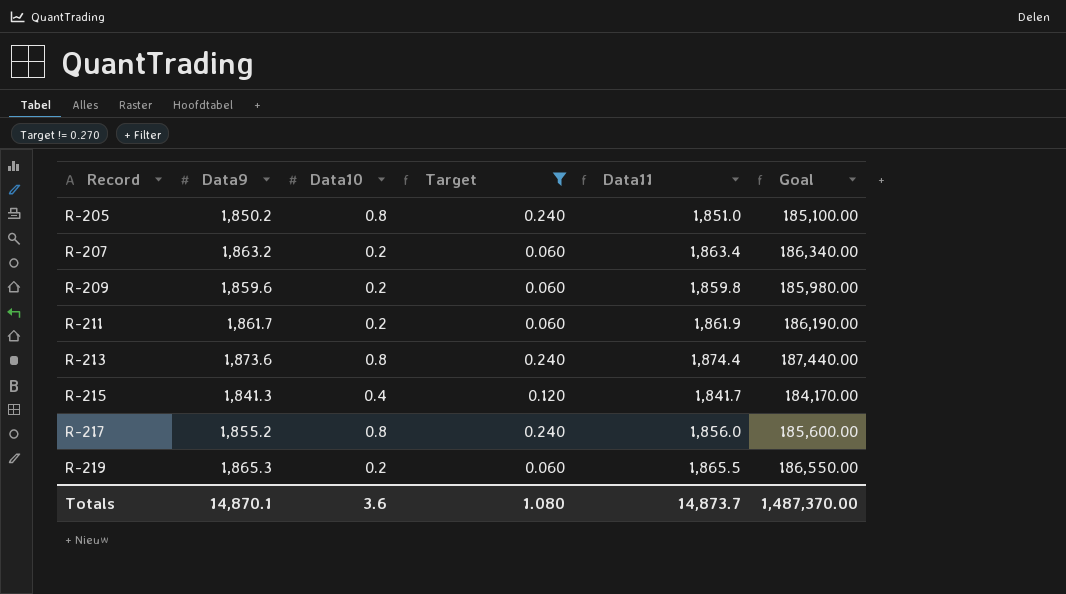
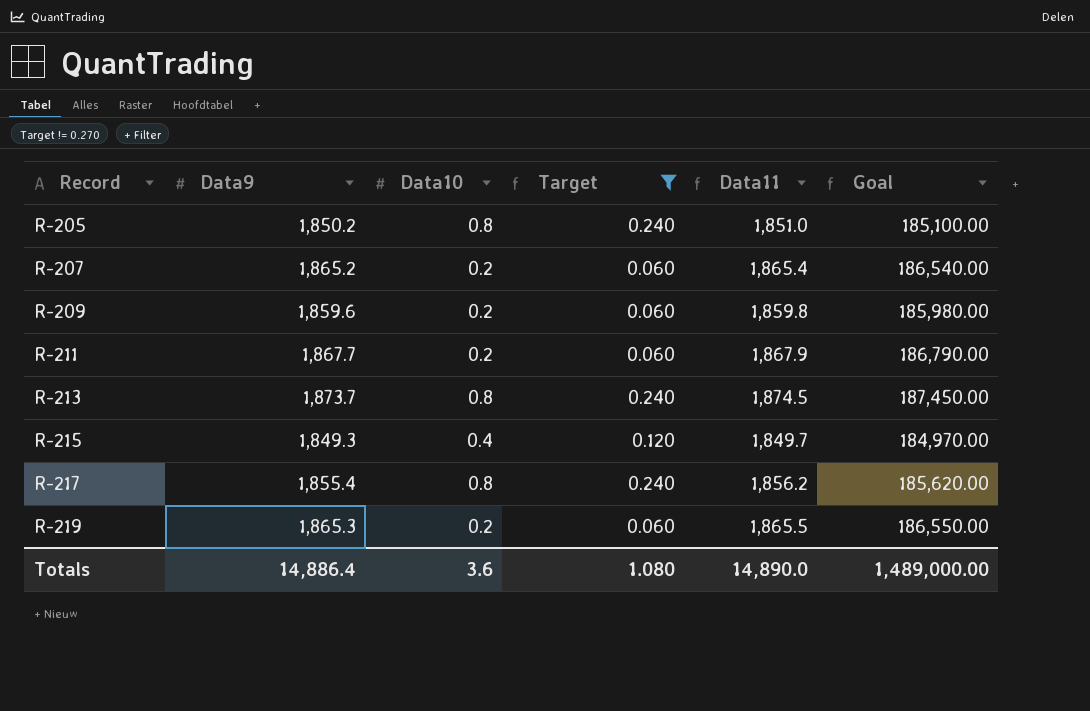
R-207 | Data9: 1,863.2 -> 1,865.2
R-207 | Data11: 1,863.4 -> 1,865.4
R-207 | Goal: 186,340.00 -> 186,540.00
R-211 | Data9: 1,861.7 -> 1,867.7
R-211 | Data11: 1,861.9 -> 1,867.9
R-211 | Goal: 186,190.00 -> 186,790.00
R-213 | Data9: 1,873.6 -> 1,873.7
R-213 | Data11: 1,874.4 -> 1,874.5
R-213 | Goal: 187,440.00 -> 187,450.00
R-215 | Data9: 1,841.3 -> 1,849.3
R-215 | Data11: 1,841.7 -> 1,849.7
R-215 | Goal: 184,170.00 -> 184,970.00
R-217 | Data9: 1,855.2 -> 1,855.4
R-217 | Data11: 1,856.0 -> 1,856.2
R-217 | Goal: 185,600.00 -> 185,620.00
Totals | Data9: 14,870.1 -> 14,886.4
Totals | Data11: 14,873.7 -> 14,890.0
Totals | Goal: 1,487,370.00 -> 1,489,000.00

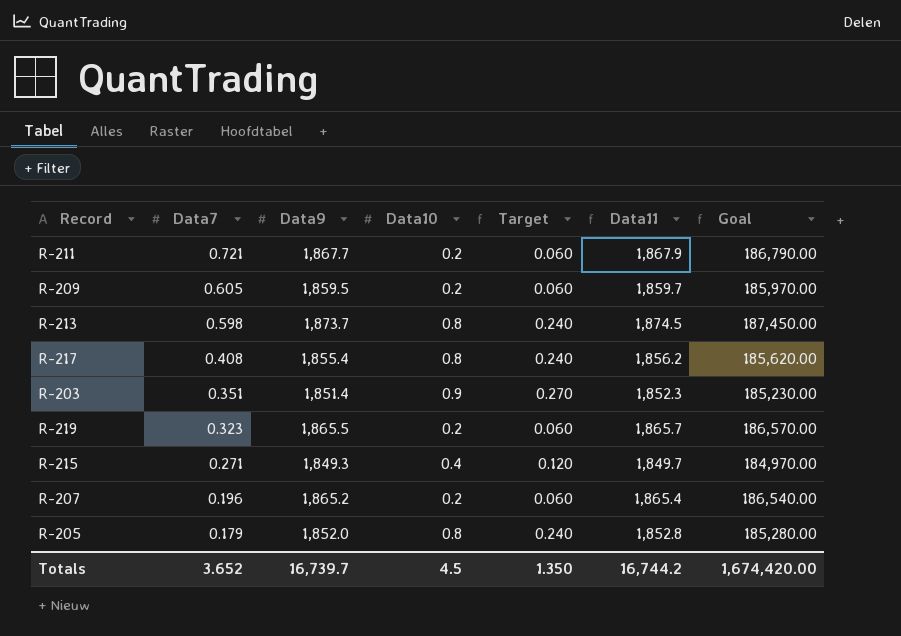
filter: Target != 0.270 -> none
row order: Record ascending -> Data7 descending
column Data7 | position: none -> 2
R-209 | Data9: 1,859.6 -> 1,859.5
R-209 | Data11: 1,859.8 -> 1,859.7
R-209 | Goal: 185,980.00 -> 185,970.00
R-219 | Data9: 1,865.3 -> 1,865.5
R-219 | Data11: 1,865.5 -> 1,865.7
R-219 | Goal: 186,550.00 -> 186,570.00
R-205 | Data9: 1,850.2 -> 1,852.0
R-205 | Data11: 1,851.0 -> 1,852.8
R-205 | Goal: 185,100.00 -> 185,280.00
Totals | Data9: 14,886.4 -> 16,739.7
Totals | Data10: 3.6 -> 4.5
Totals | Target: 1.080 -> 1.350
Totals | Data11: 14,890.0 -> 16,744.2
Totals | Goal: 1,489,000.00 -> 1,674,420.00

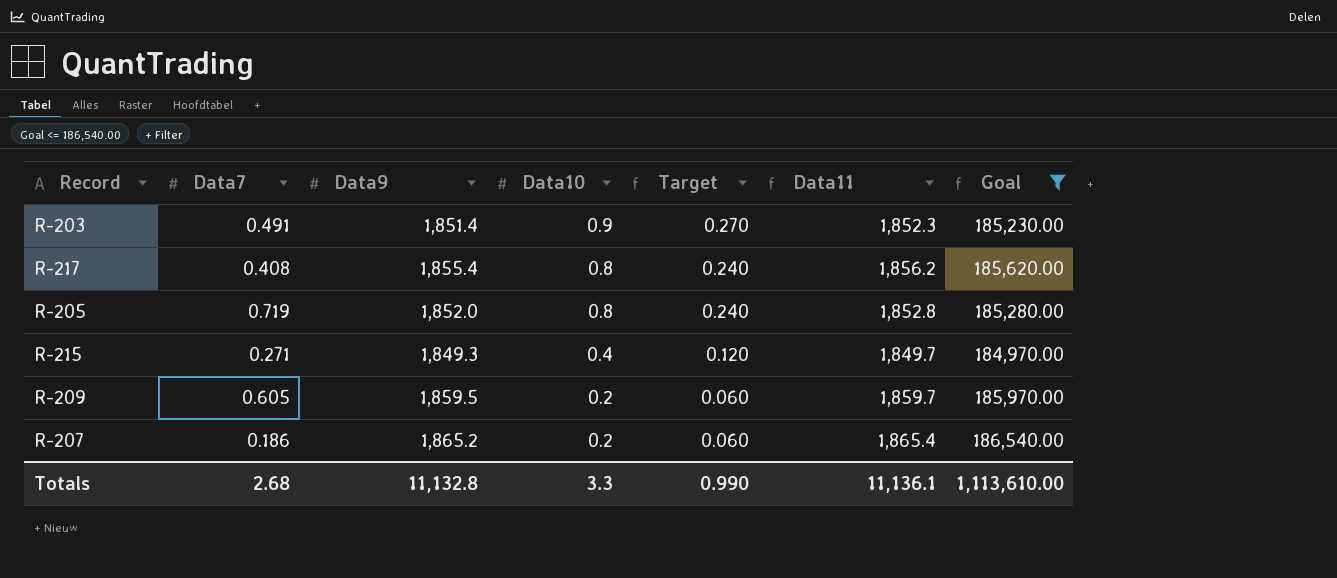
filter: none -> Goal <= 186,540.00
row order: Data7 descending -> Data10 descending
R-203 | Data7: 0.351 -> 0.491
R-205 | Data7: 0.179 -> 0.719
R-207 | Data7: 0.196 -> 0.186
Totals | Data7: 3.652 -> 2.68
Totals | Data9: 16,739.7 -> 11,132.8
Totals | Data10: 4.5 -> 3.3
Totals | Target: 1.350 -> 0.990
Totals | Data11: 16,744.2 -> 11,136.1
Totals | Goal: 1,674,420.00 -> 1,113,610.00

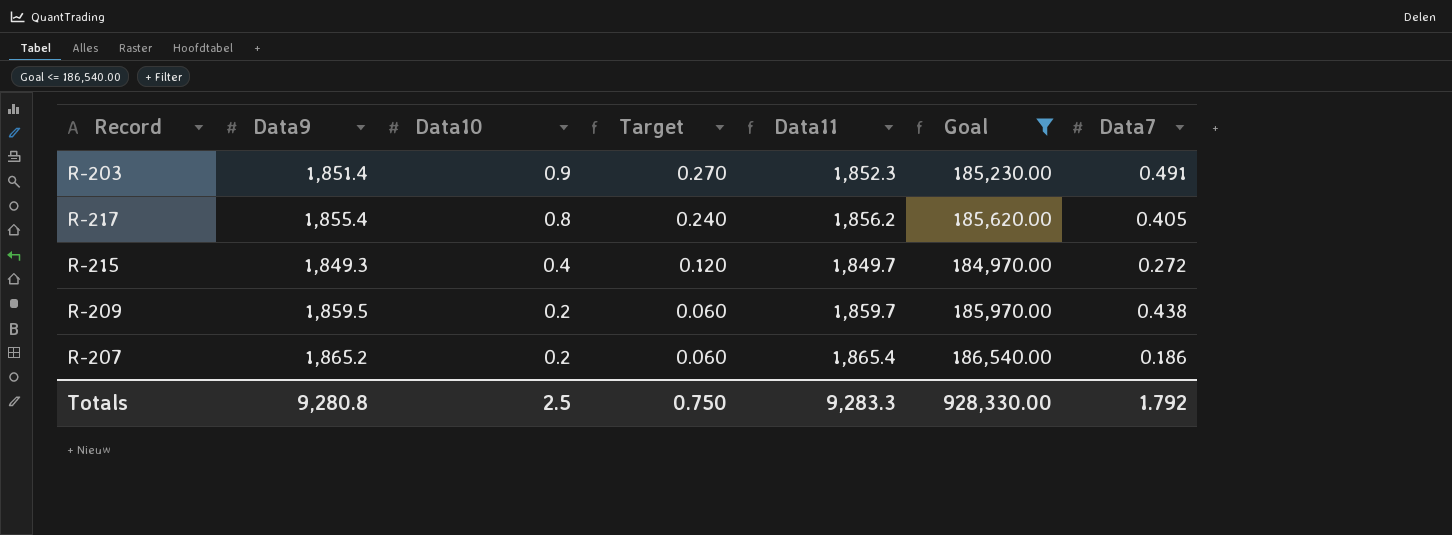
column Data7 | position: 2 -> 7
row R-205: 0.719 | 1,852.0 | 0.8 | 0.240 | 1,852.8 | 185,280.00 -> none
R-217 | Data7: 0.408 -> 0.405
R-215 | Data7: 0.271 -> 0.272
R-209 | Data7: 0.605 -> 0.438
Totals | Data9: 11,132.8 -> 9,280.8
Totals | Data10: 3.3 -> 2.5
Totals | Target: 0.990 -> 0.750
Totals | Data11: 11,136.1 -> 9,283.3
Totals | Goal: 1,113,610.00 -> 928,330.00
Totals | Data7: 2.68 -> 1.792

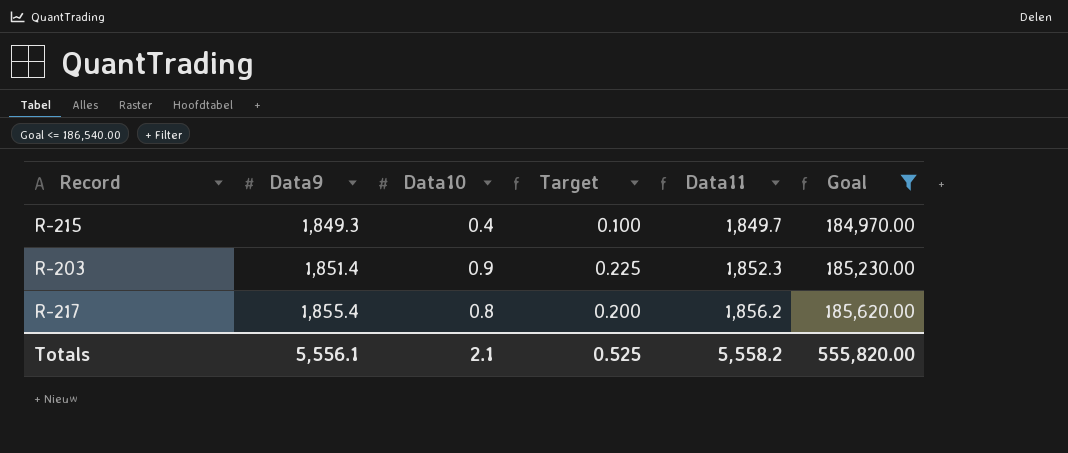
row order: Data10 descending -> Data9 ascending
column Data7 | position: 7 -> none
column Target | formula: [Data10] * 0.3 -> [Data10] * 0.25
row R-209: 1,859.5 | 0.2 | 0.060 | 1,859.7 | 185,970.00 | 0.438 -> none
row R-207: 1,865.2 | 0.2 | 0.060 | 1,865.4 | 186,540.00 | 0.186 -> none
Totals | Data9: 9,280.8 -> 5,556.1
Totals | Data10: 2.5 -> 2.1
Totals | Target: 0.750 -> 0.525
Totals | Data11: 9,283.3 -> 5,558.2
Totals | Goal: 928,330.00 -> 555,820.00

